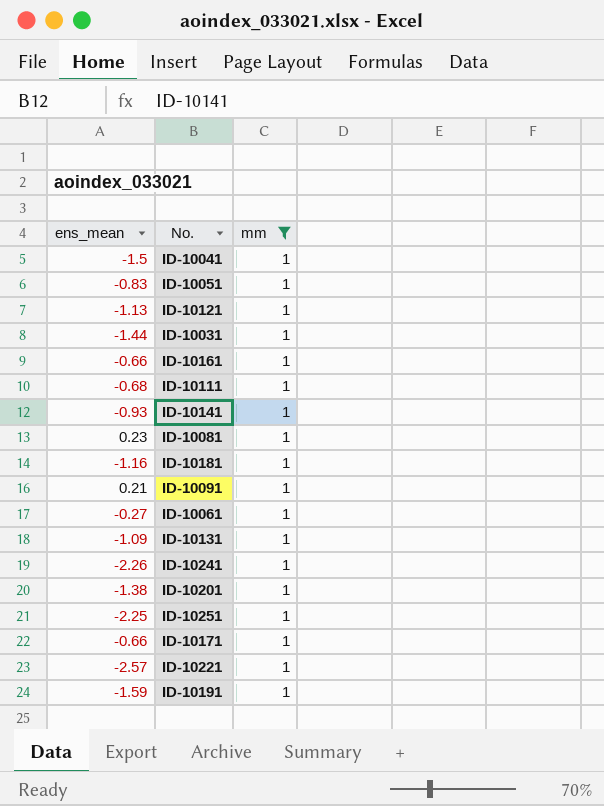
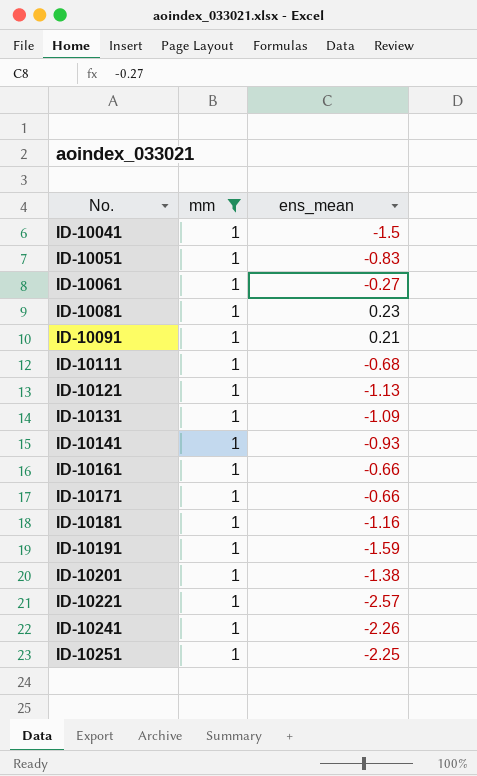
row order: none -> No. ascending
column ens_mean | position: 1 -> 3
row ID-10031: -1.44 | 1 -> none

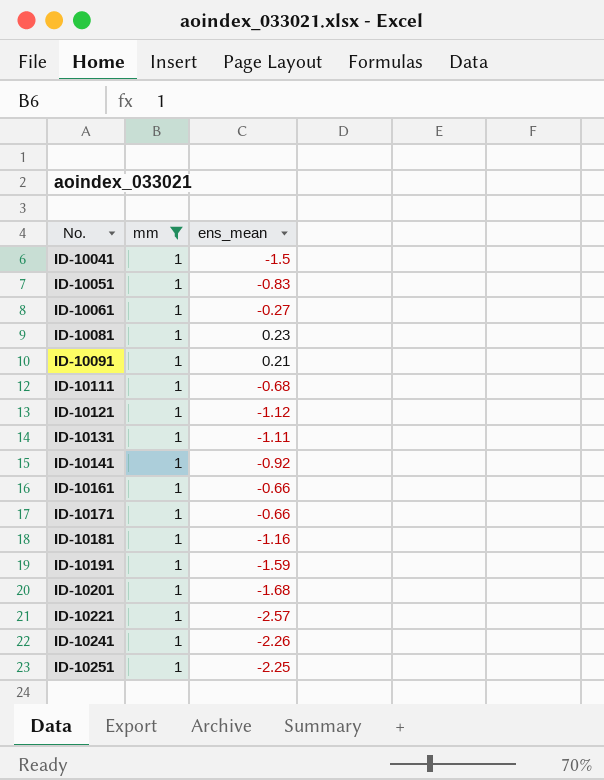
ID-10121 | ens_mean: -1.13 -> -1.12
ID-10131 | ens_mean: -1.09 -> -1.11
ID-10141 | ens_mean: -0.93 -> -0.92
ID-10201 | ens_mean: -1.38 -> -1.68

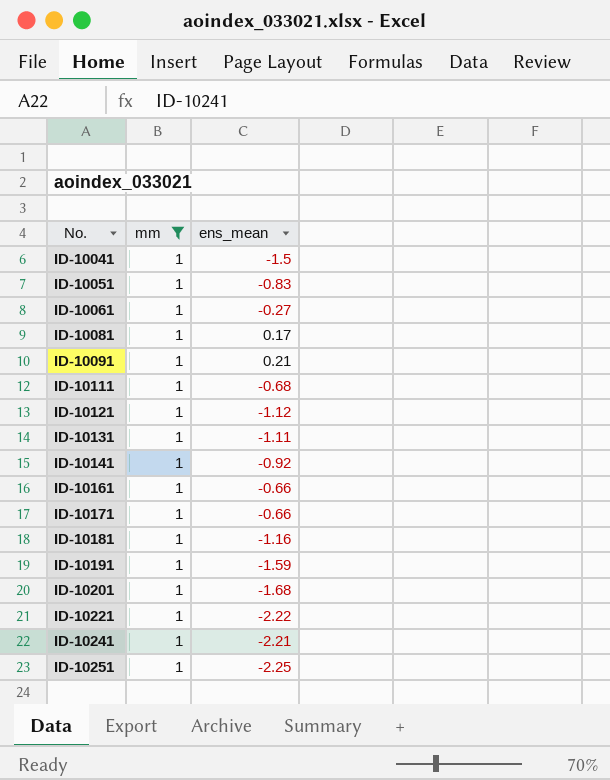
ID-10081 | ens_mean: 0.23 -> 0.17
ID-10221 | ens_mean: -2.57 -> -2.22
ID-10241 | ens_mean: -2.26 -> -2.21

